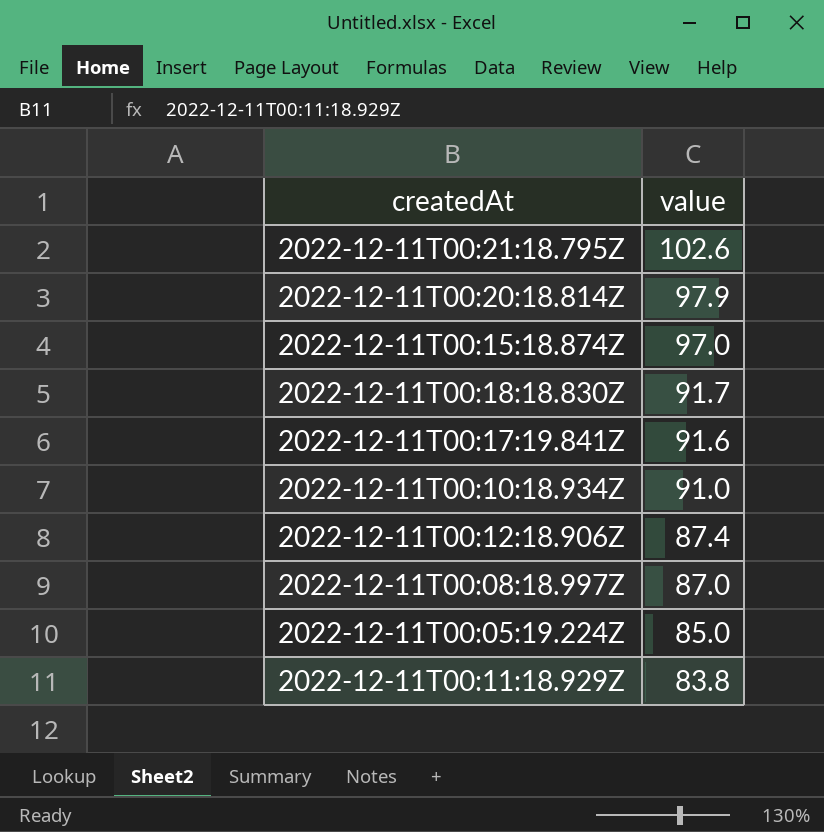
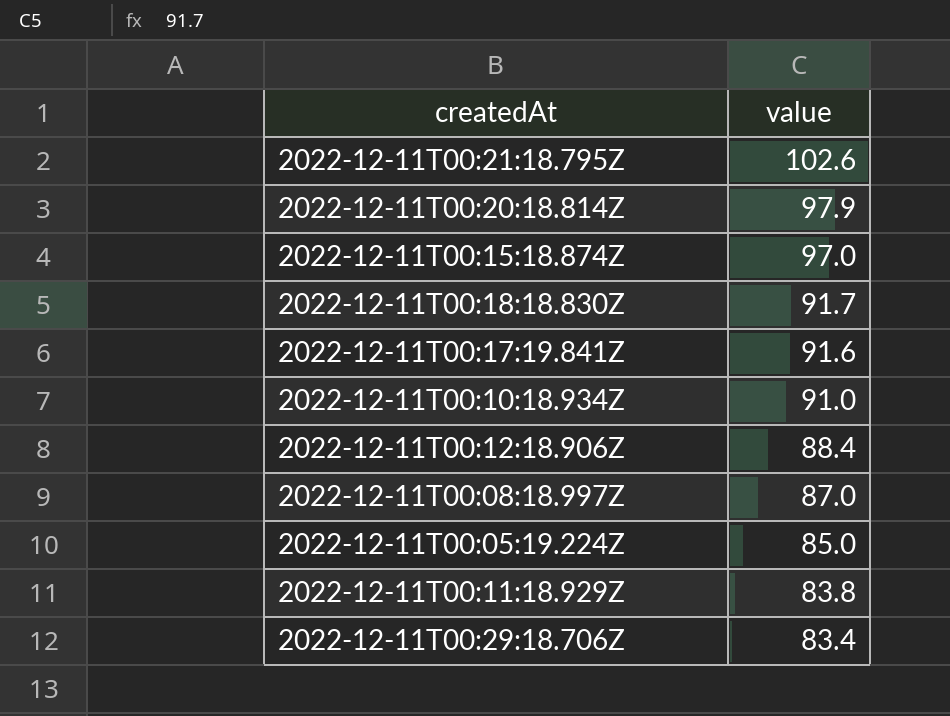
2022-12-11T00:12:18.906Z | value: 87.4 -> 88.4
row 2022-12-11T00:29:18.706Z: none -> 83.4

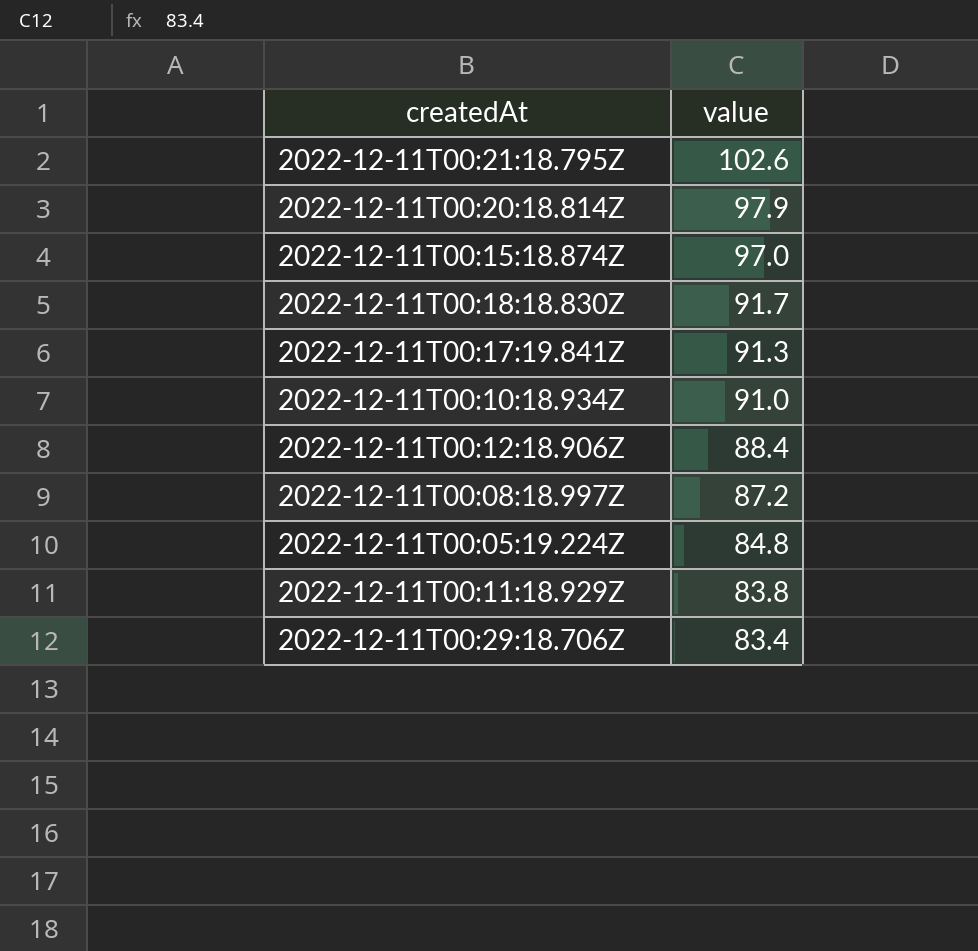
2022-12-11T00:17:19.841Z | value: 91.6 -> 91.3
2022-12-11T00:08:18.997Z | value: 87.0 -> 87.2
2022-12-11T00:05:19.224Z | value: 85.0 -> 84.8

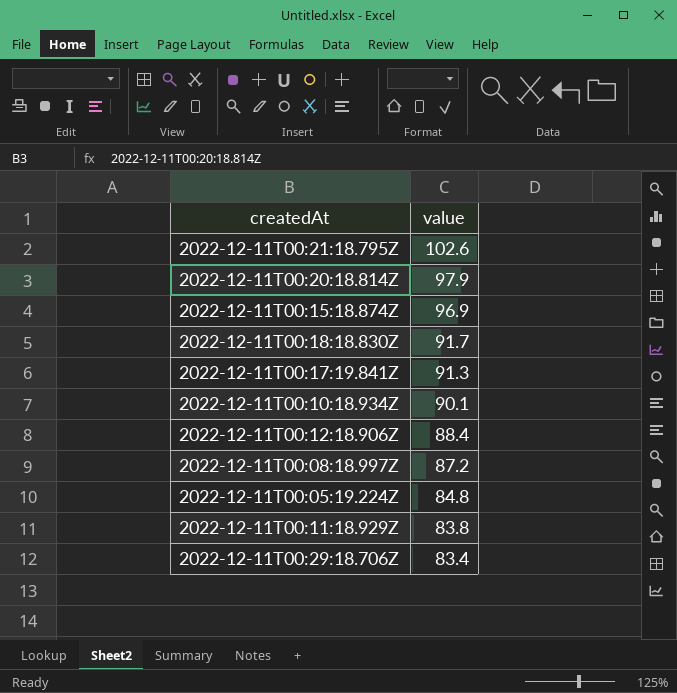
2022-12-11T00:15:18.874Z | value: 97.0 -> 96.9
2022-12-11T00:10:18.934Z | value: 91.0 -> 90.1

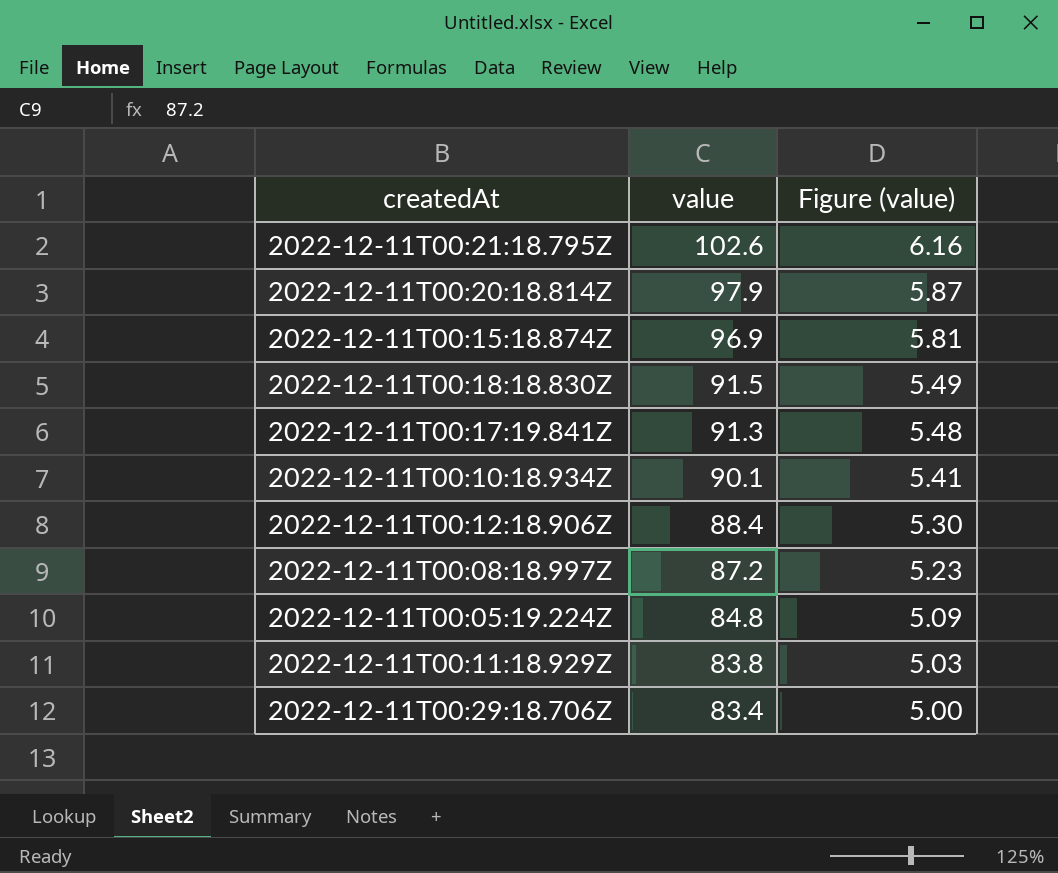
column Figure (value) | formula: none -> [value] * 0.06
2022-12-11T00:18:18.830Z | value: 91.7 -> 91.5

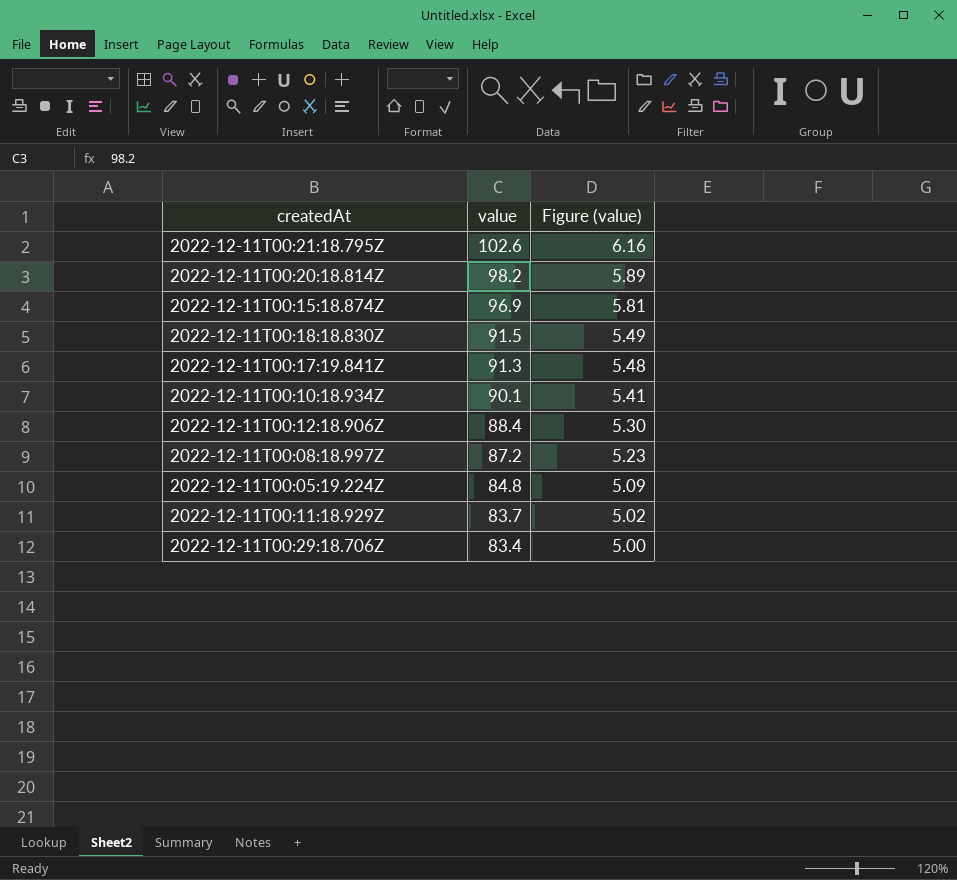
2022-12-11T00:20:18.814Z | value: 97.9 -> 98.2
2022-12-11T00:20:18.814Z | Figure (value): 5.87 -> 5.89
2022-12-11T00:11:18.929Z | value: 83.8 -> 83.7
2022-12-11T00:11:18.929Z | Figure (value): 5.03 -> 5.02

